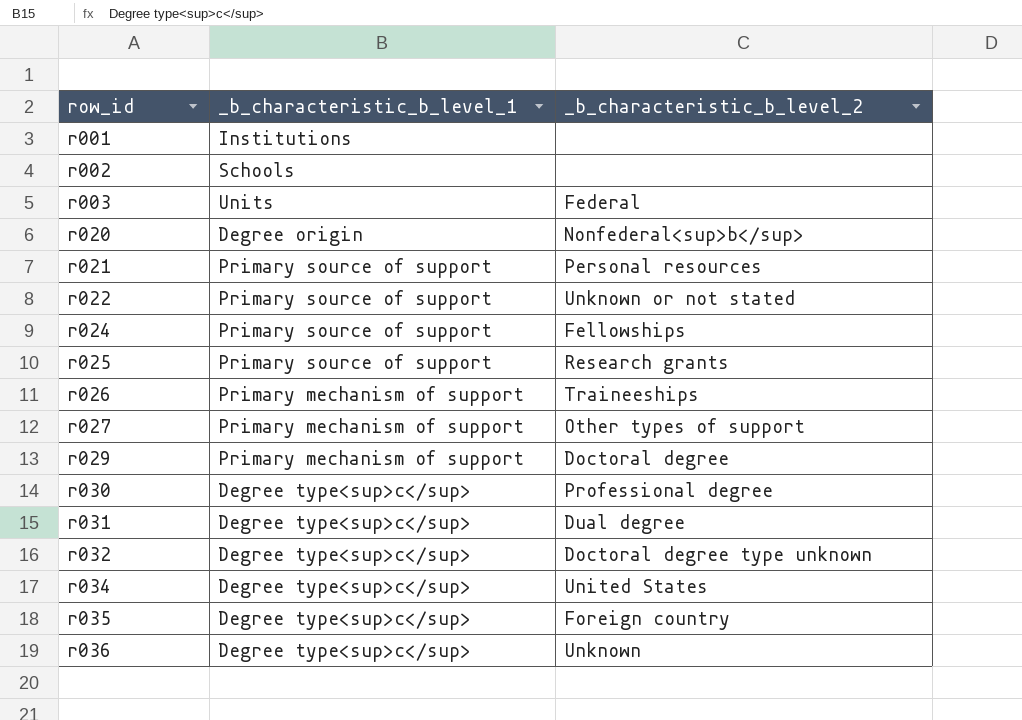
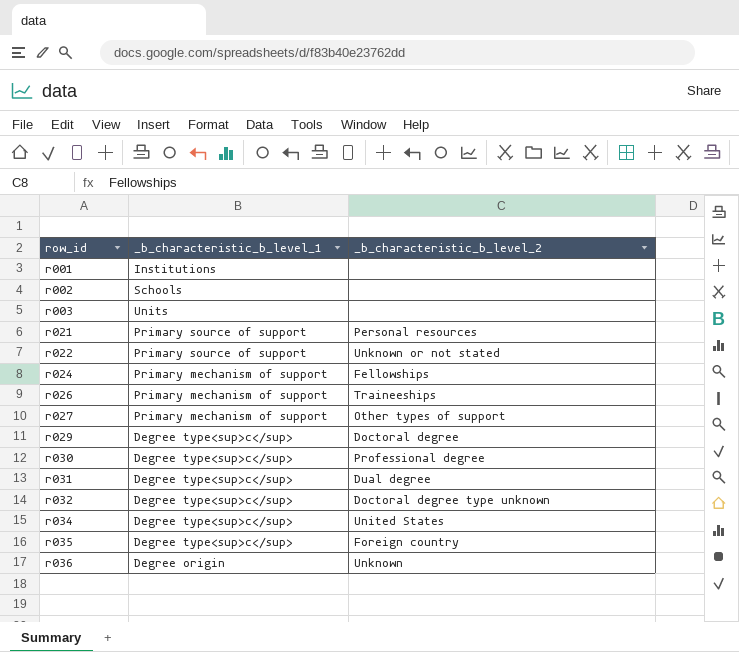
row r020: Degree origin | Nonfederal<sup>b</sup> -> none
row r025: Primary source of support | Research grants -> none
r003 | _b_characteristic_b_level_2: Federal -> none
r024 | _b_characteristic_b_level_1: Primary source of support -> Primary mechanism of support
r029 | _b_characteristic_b_level_1: Primary mechanism of support -> Degree type<sup>c</sup>
r036 | _b_characteristic_b_level_1: Degree type<sup>c</sup> -> Degree origin

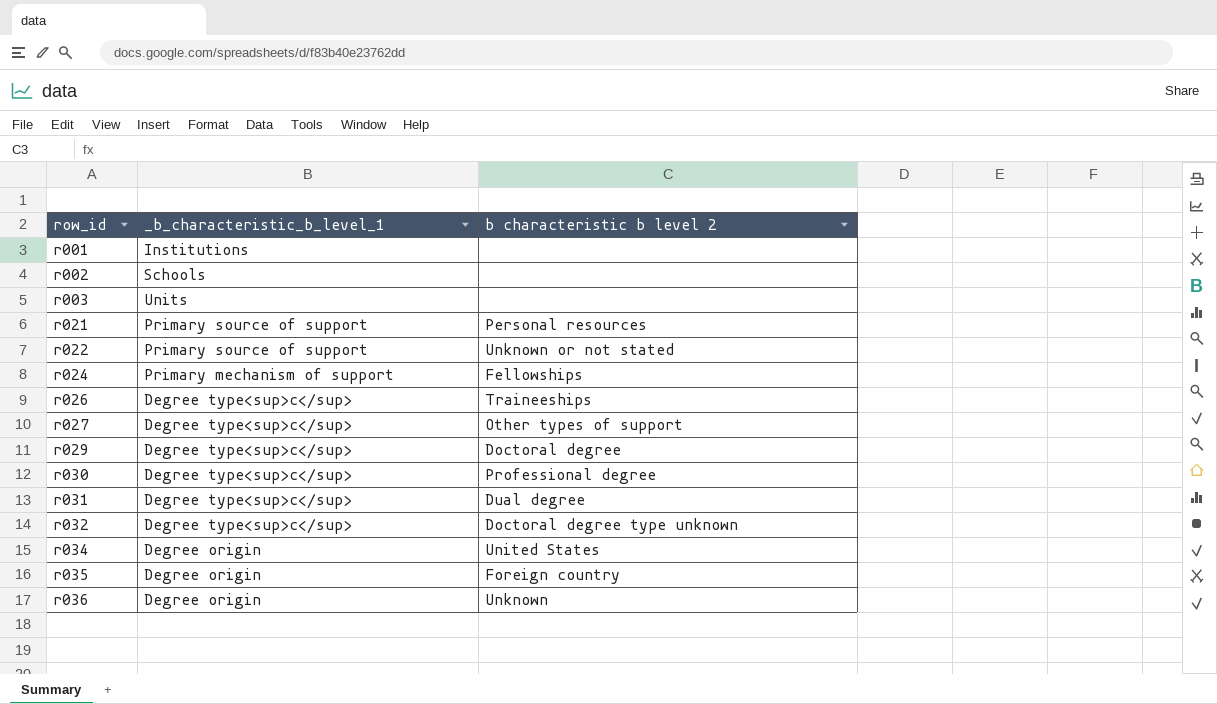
column name: _b_characteristic_b_level_2 -> b characteristic b level 2
r026 | _b_characteristic_b_level_1: Primary mechanism of support -> Degree type<sup>c</sup>
r027 | _b_characteristic_b_level_1: Primary mechanism of support -> Degree type<sup>c</sup>
r034 | _b_characteristic_b_level_1: Degree type<sup>c</sup> -> Degree origin
r035 | _b_characteristic_b_level_1: Degree type<sup>c</sup> -> Degree origin

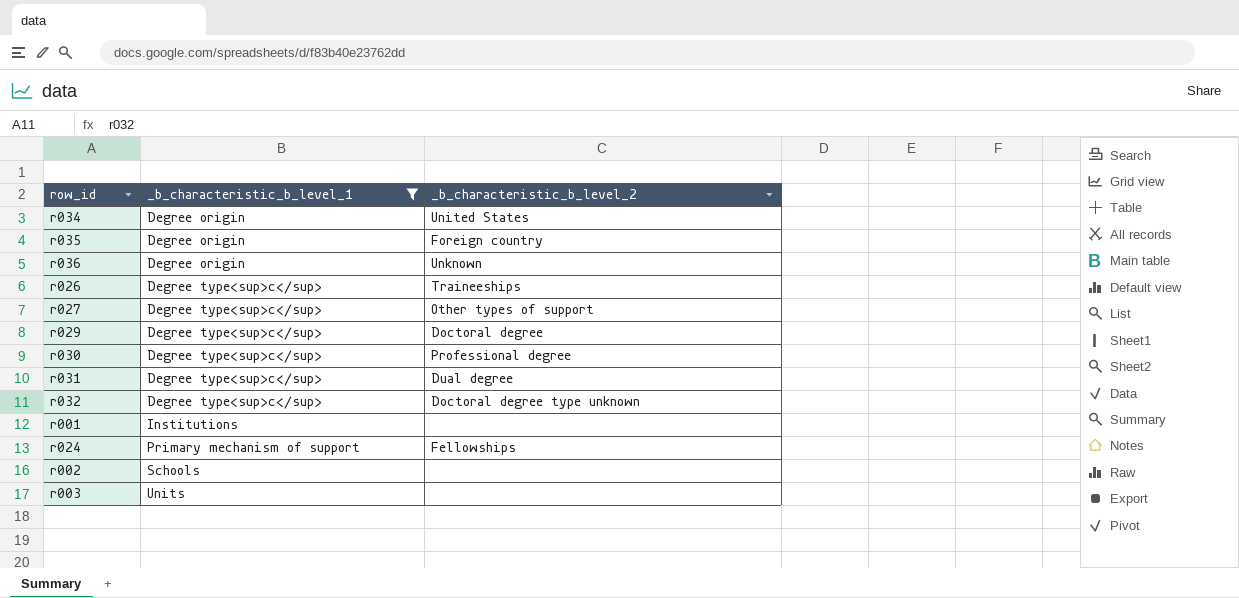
filter: none -> _b_characteristic_b_level_1 != Primary source of support
row order: row_id ascending -> _b_characteristic_b_level_1 ascending
column name: b characteristic b level 2 -> _b_characteristic_b_level_2

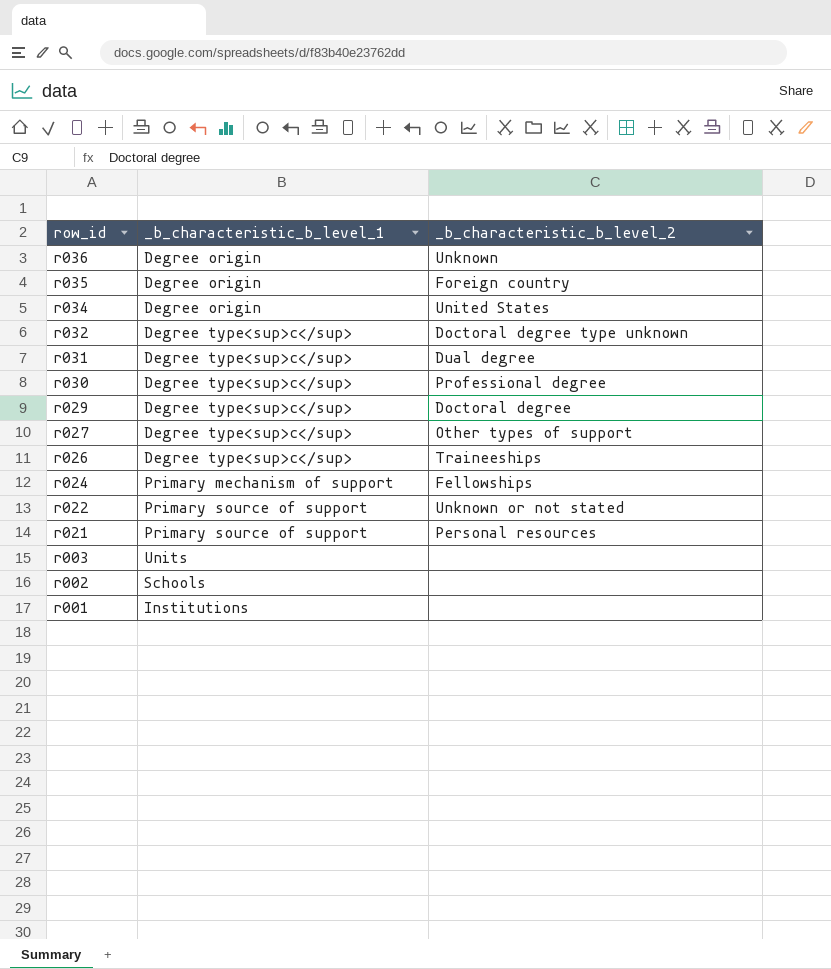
filter: _b_characteristic_b_level_1 != Primary source of support -> none
row order: _b_characteristic_b_level_1 ascending -> row_id descending

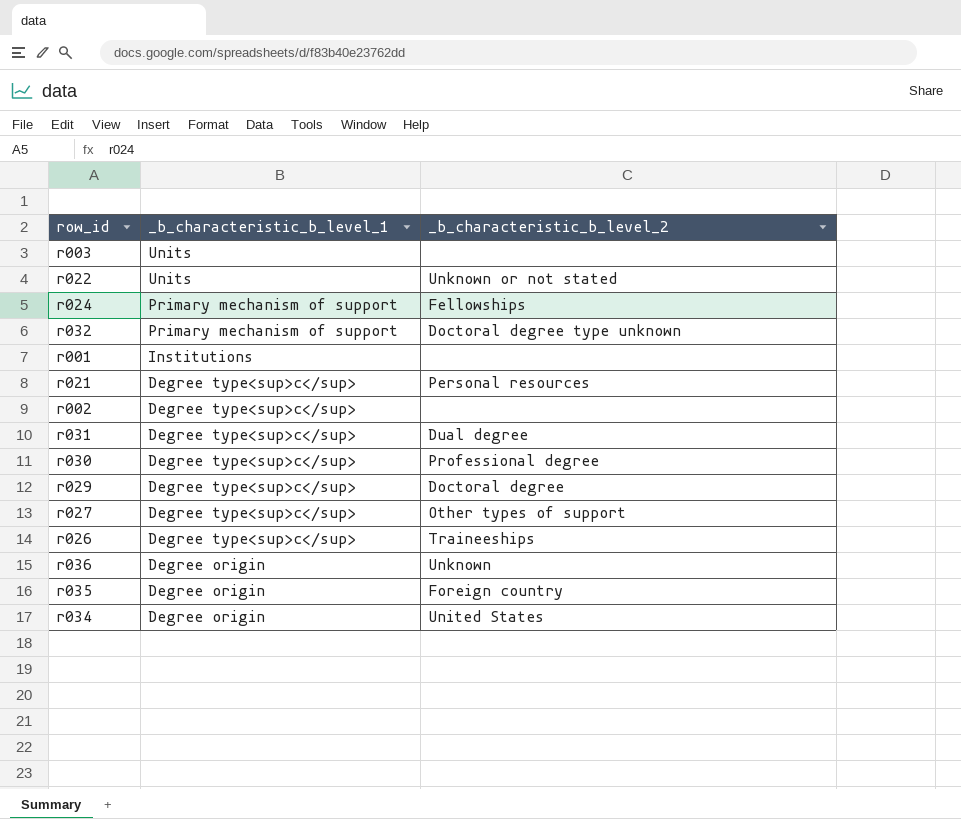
row order: row_id descending -> _b_characteristic_b_level_1 descending
r022 | _b_characteristic_b_level_1: Primary source of support -> Units
r032 | _b_characteristic_b_level_1: Degree type<sup>c</sup> -> Primary mechanism of support
r021 | _b_characteristic_b_level_1: Primary source of support -> Degree type<sup>c</sup>
r002 | _b_characteristic_b_level_1: Schools -> Degree type<sup>c</sup>

